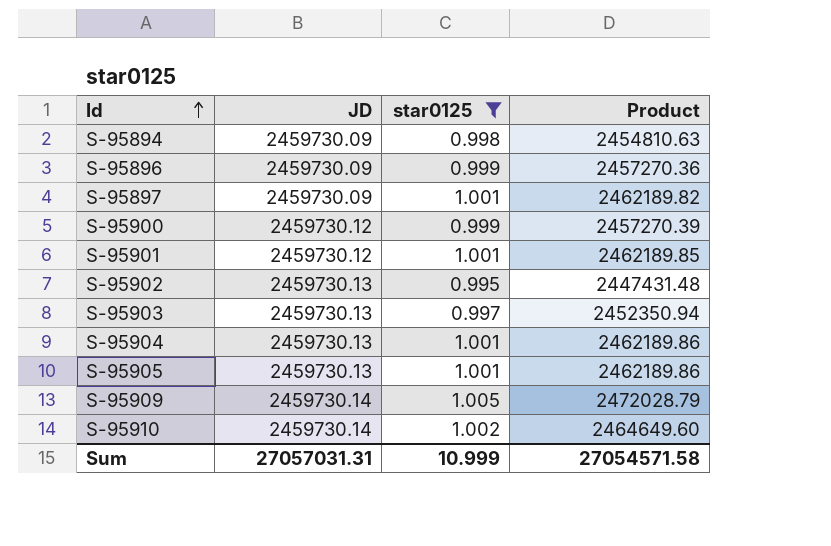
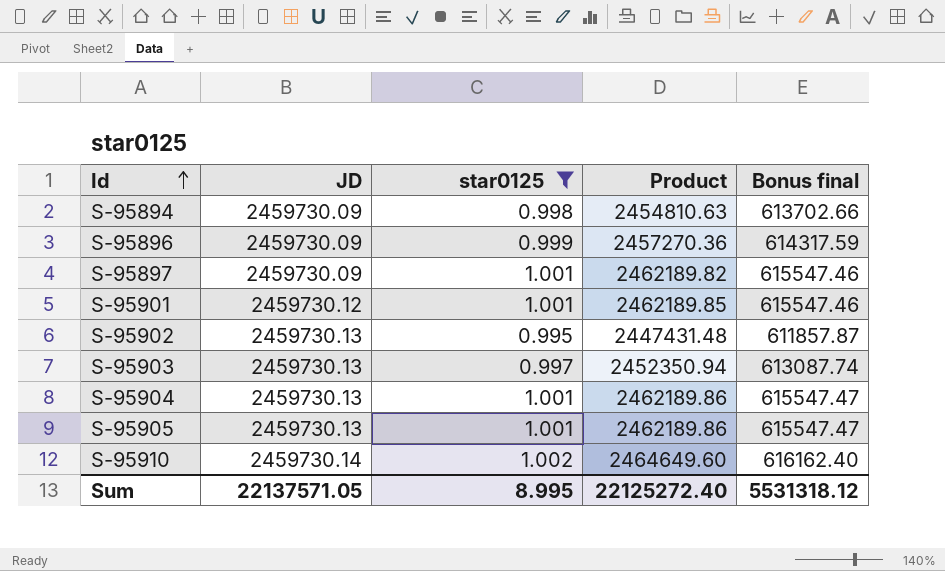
column Bonus final | formula: none -> [Product] * 0.25
row S-95900: 2459730.12 | 0.999 | 2457270.39 -> none
row S-95909: 2459730.14 | 1.005 | 2472028.79 -> none
Sum | JD: 27057031.31 -> 22137571.05
Sum | star0125: 10.999 -> 8.995
Sum | Product: 27054571.58 -> 22125272.40

